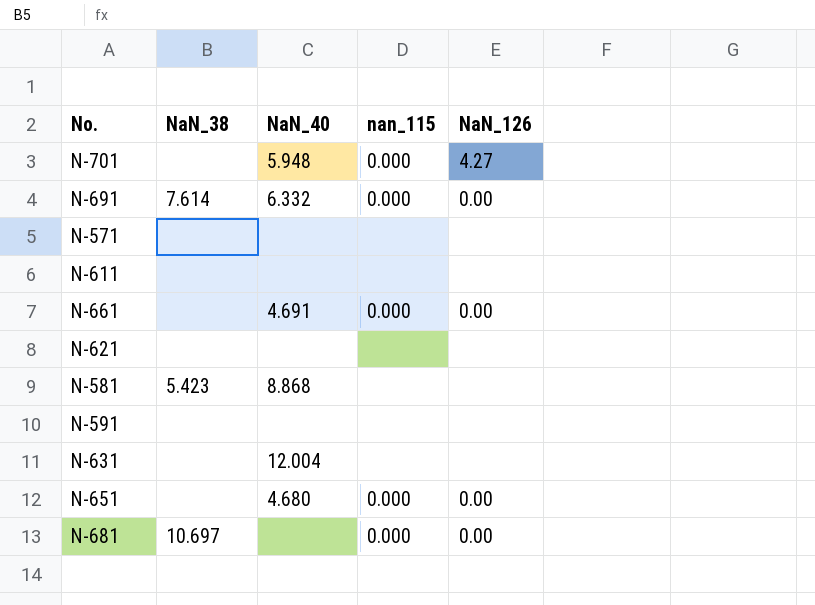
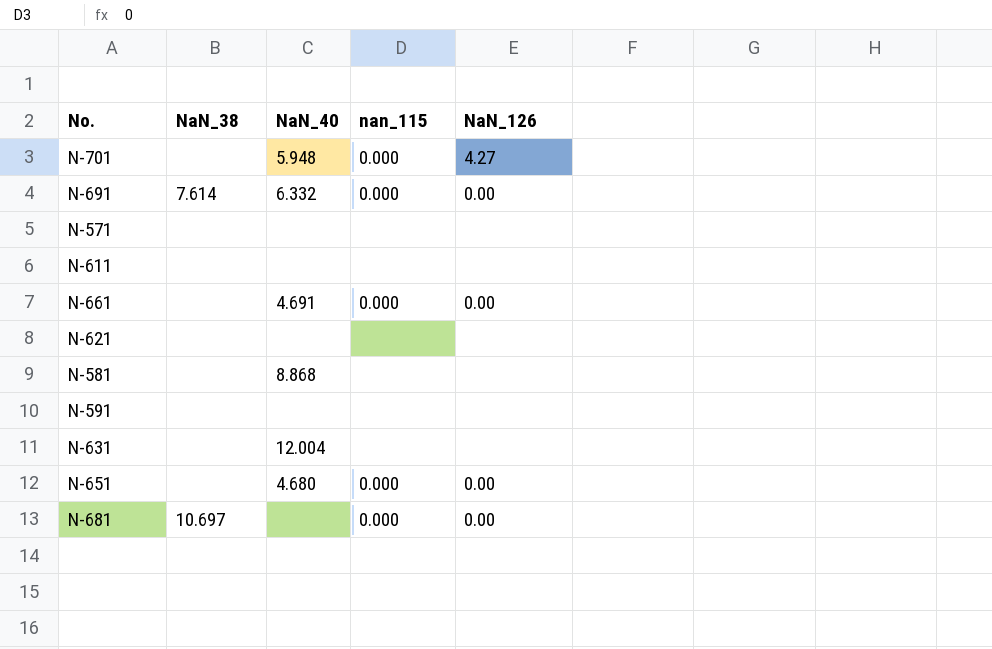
N-581 | NaN_38: 5.423 -> none

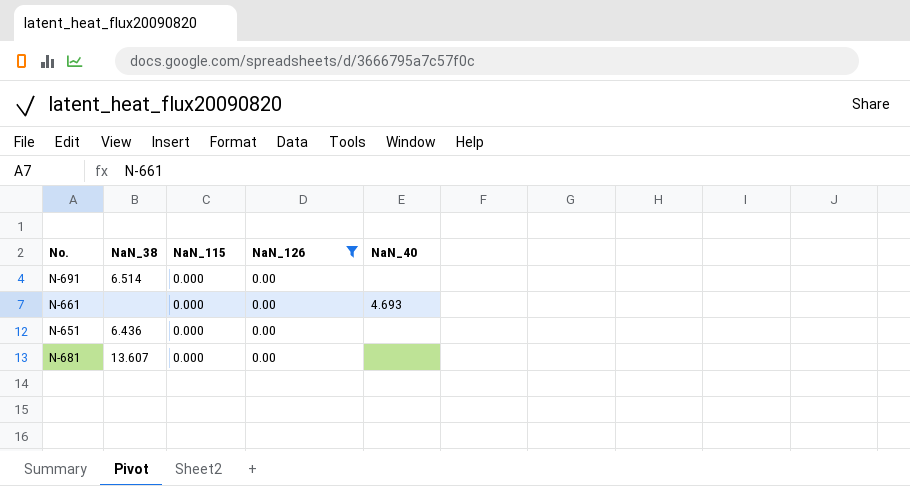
filter: none -> NaN_126 = 0.00
column name: nan_115 -> NaN_115
column NaN_40 | position: 3 -> 5
N-691 | NaN_38: 7.614 -> 6.514
N-691 | NaN_40: 6.332 -> none
N-661 | NaN_40: 4.691 -> 4.693
N-651 | NaN_38: none -> 6.436
N-651 | NaN_40: 4.680 -> none
N-681 | NaN_38: 10.697 -> 13.607

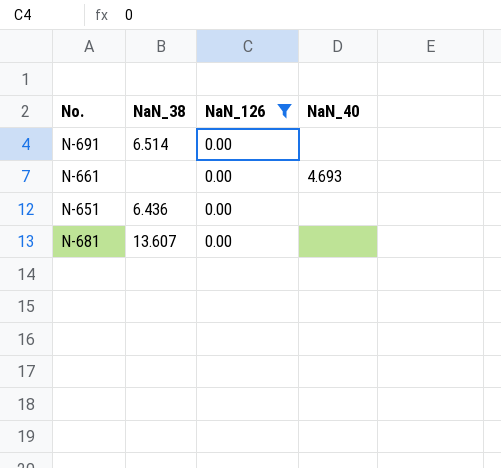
column NaN_115 | position: 3 -> none

